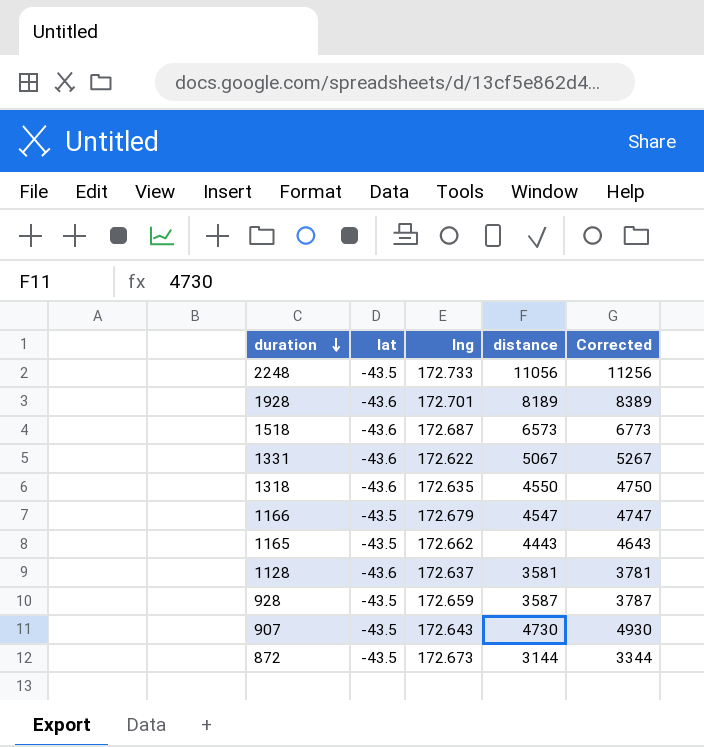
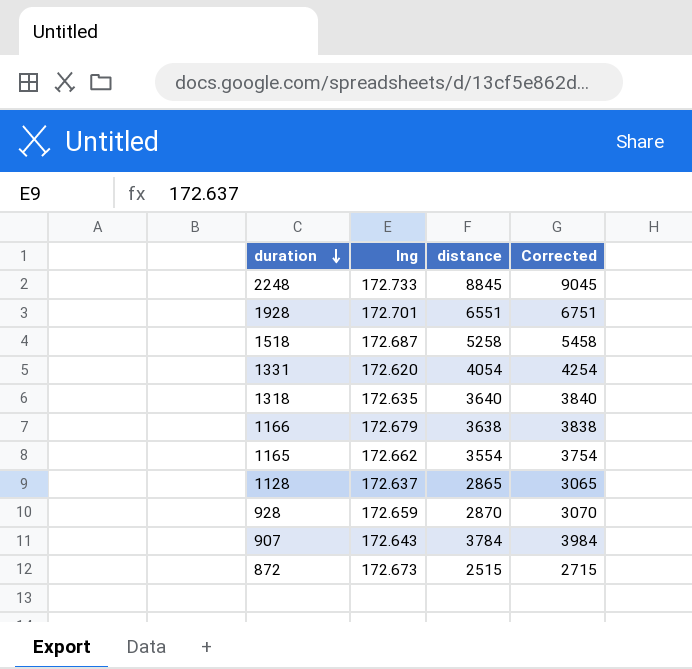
column lat | position: 2 -> none
2248 | distance: 11056 -> 8845
2248 | Corrected: 11256 -> 9045
1928 | distance: 8189 -> 6551
1928 | Corrected: 8389 -> 6751
1518 | distance: 6573 -> 5258
1518 | Corrected: 6773 -> 5458
1331 | lng: 172.622 -> 172.620
1331 | distance: 5067 -> 4054
1331 | Corrected: 5267 -> 4254
1318 | distance: 4550 -> 3640
1318 | Corrected: 4750 -> 3840
1166 | distance: 4547 -> 3638
1166 | Corrected: 4747 -> 3838
1165 | distance: 4443 -> 3554
1165 | Corrected: 4643 -> 3754
1128 | distance: 3581 -> 2865
1128 | Corrected: 3781 -> 3065
928 | distance: 3587 -> 2870
928 | Corrected: 3787 -> 3070
907 | distance: 4730 -> 3784
907 | Corrected: 4930 -> 3984
872 | distance: 3144 -> 2515
872 | Corrected: 3344 -> 2715

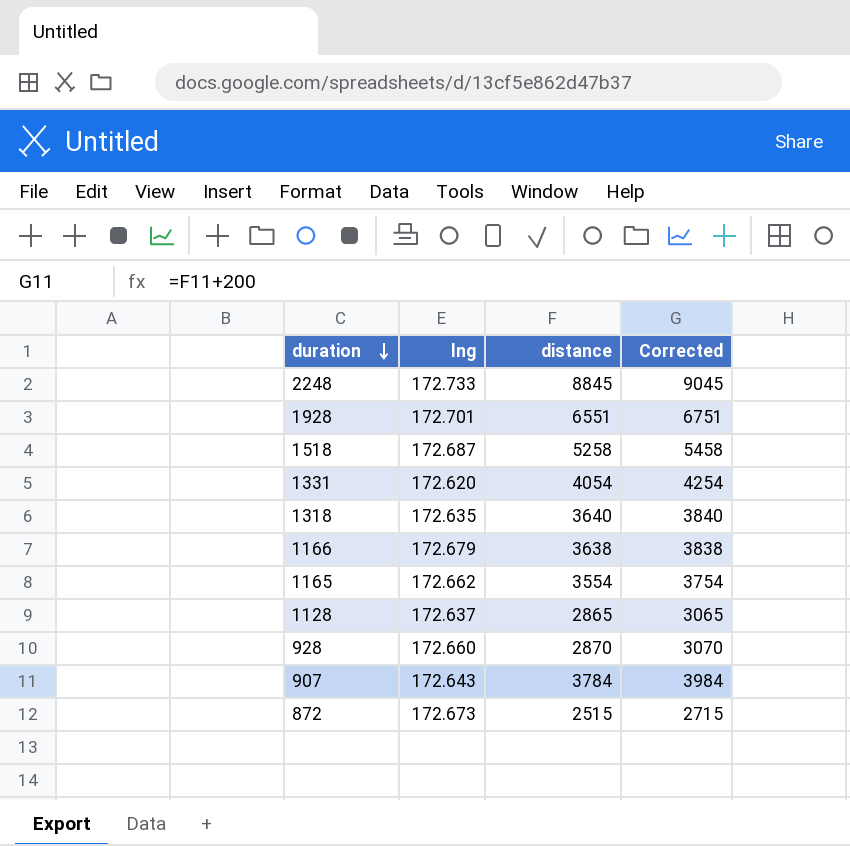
928 | lng: 172.659 -> 172.660

